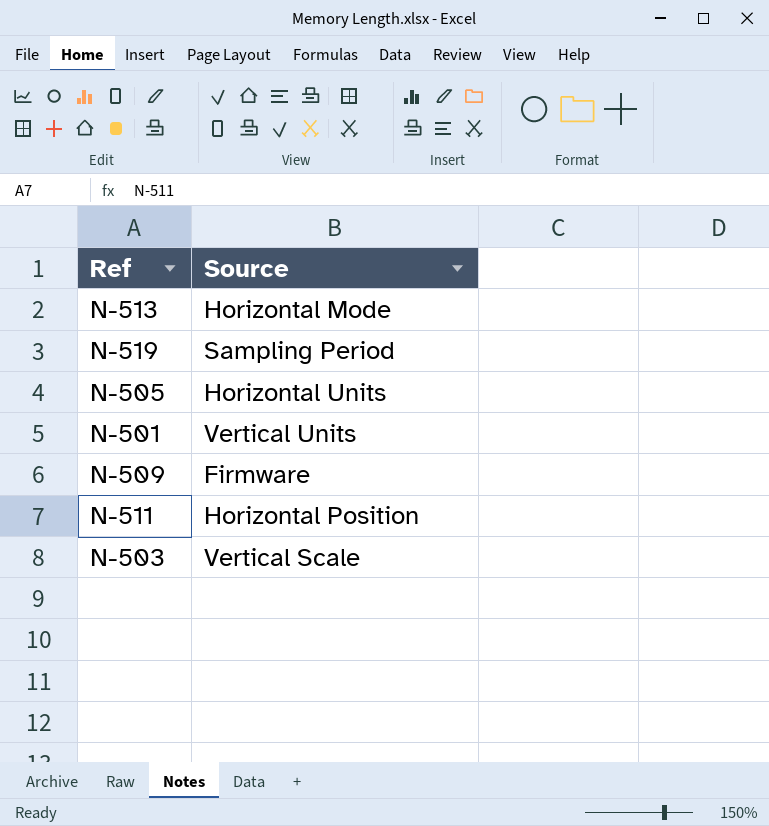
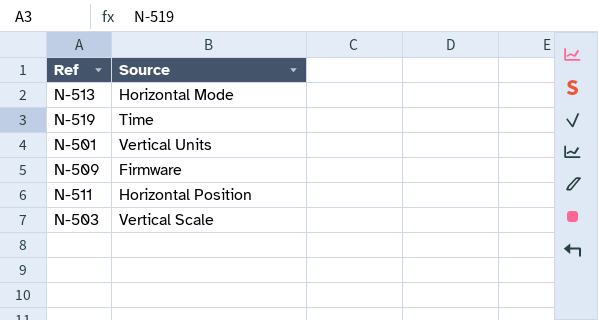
row N-505: Horizontal Units -> none
N-519 | Source: Sampling Period -> Time

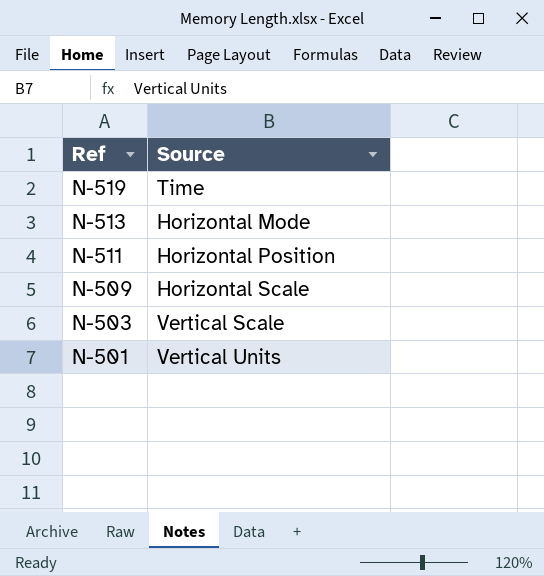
row order: none -> Ref descending
N-509 | Source: Firmware -> Horizontal Scale

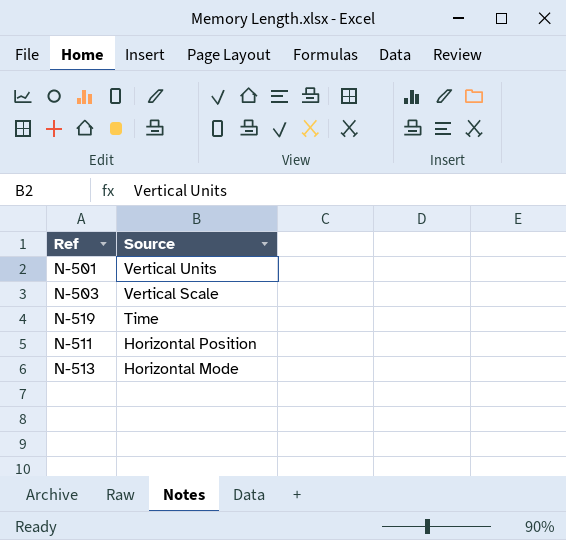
row order: Ref descending -> Source descending
row N-509: Horizontal Scale -> none

